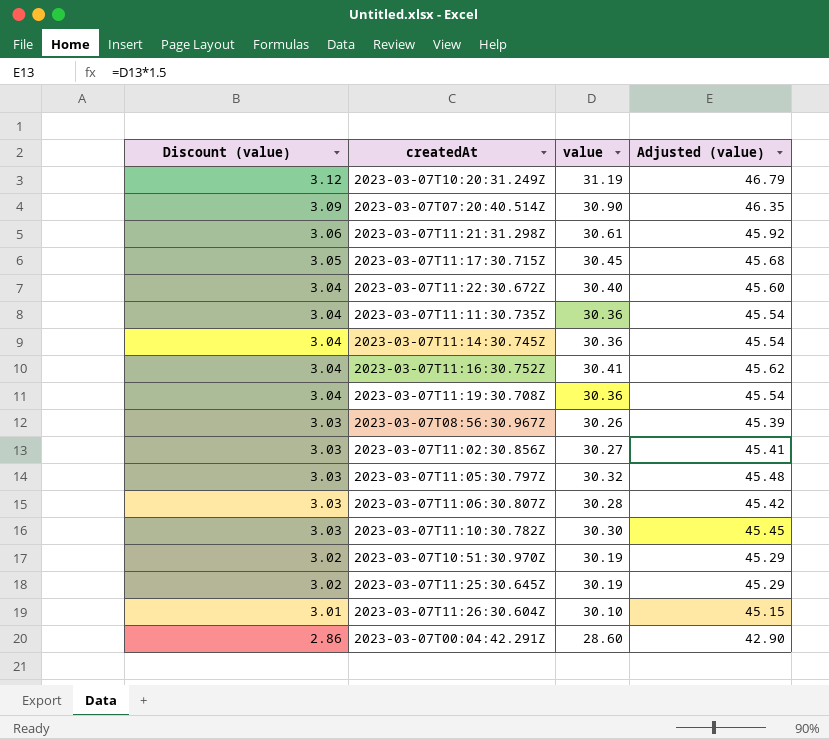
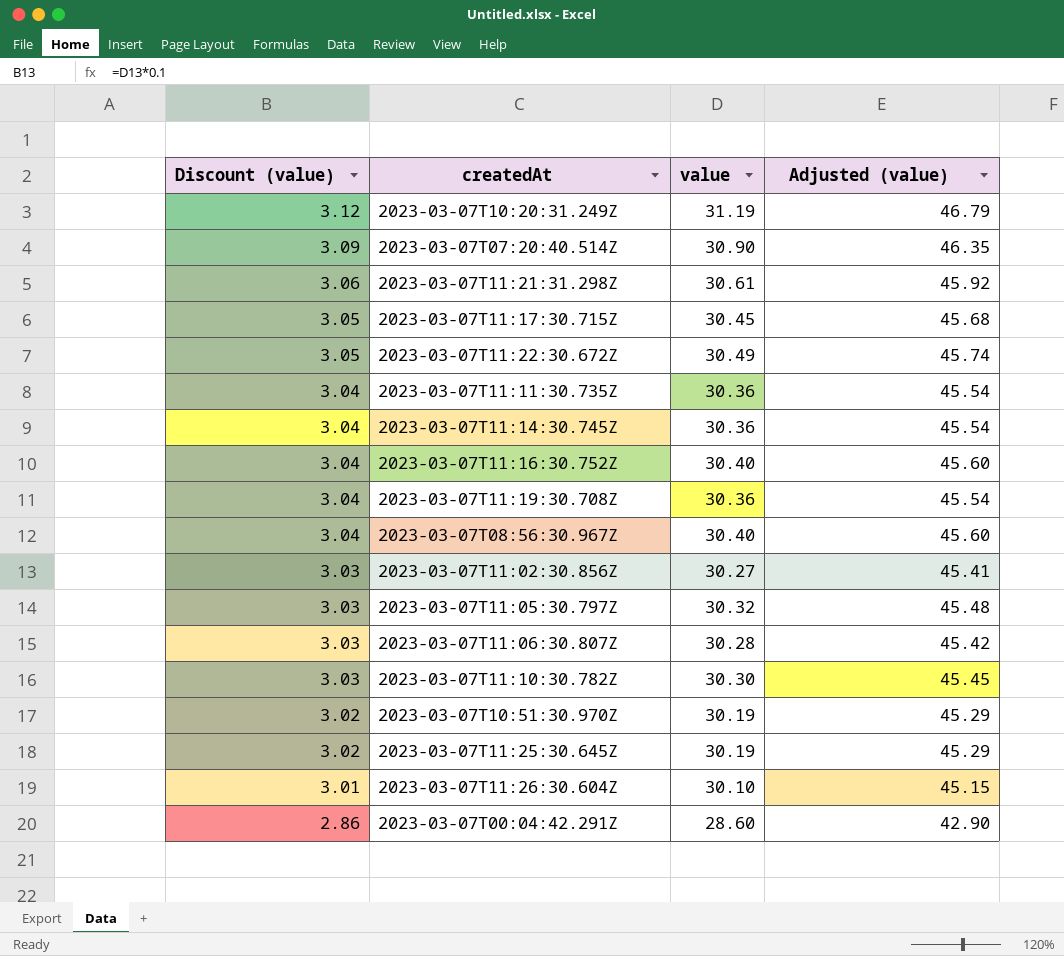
2023-03-07T11:22:30.672Z | Discount (value): 3.04 -> 3.05
2023-03-07T11:22:30.672Z | value: 30.40 -> 30.49
2023-03-07T11:22:30.672Z | Adjusted (value): 45.60 -> 45.74
2023-03-07T11:16:30.752Z | value: 30.41 -> 30.40
2023-03-07T11:16:30.752Z | Adjusted (value): 45.62 -> 45.60
2023-03-07T08:56:30.967Z | Discount (value): 3.03 -> 3.04
2023-03-07T08:56:30.967Z | value: 30.26 -> 30.40
2023-03-07T08:56:30.967Z | Adjusted (value): 45.39 -> 45.60

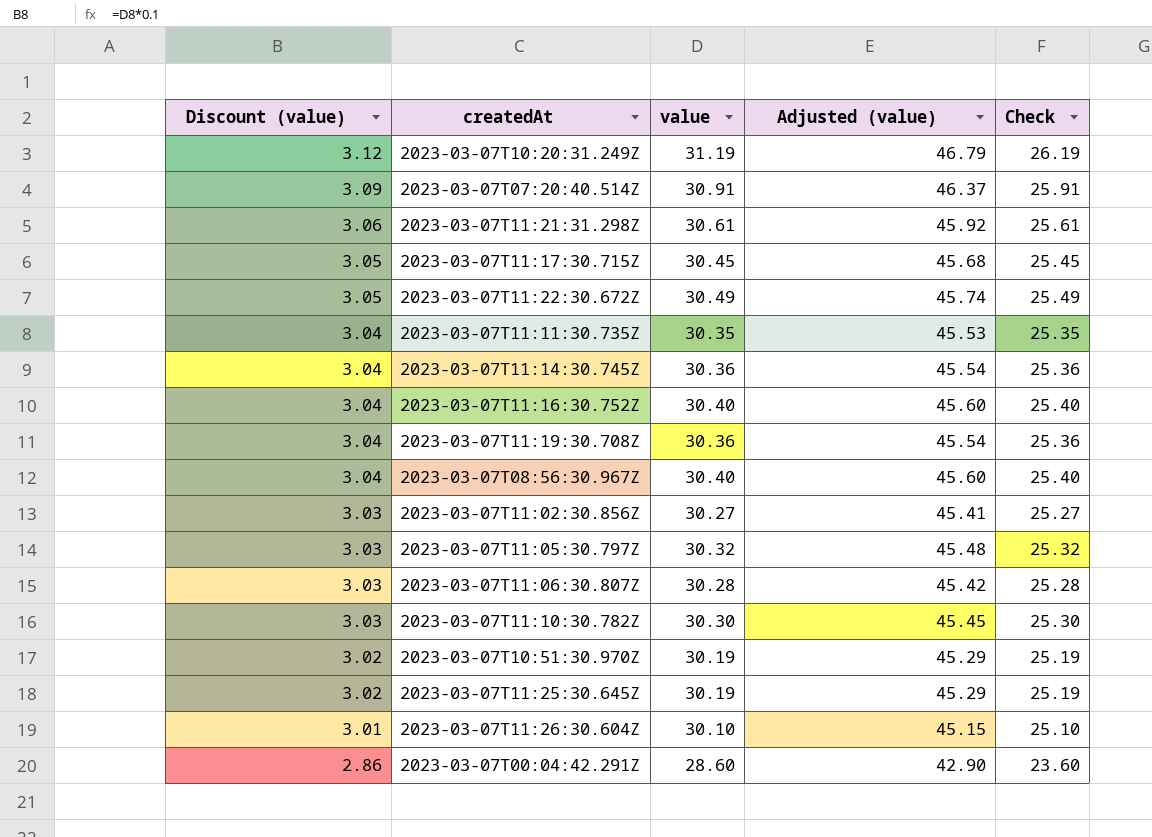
column Check | formula: none -> [value] - 5
2023-03-07T07:20:40.514Z | value: 30.90 -> 30.91
2023-03-07T07:20:40.514Z | Adjusted (value): 46.35 -> 46.37
2023-03-07T11:11:30.735Z | value: 30.36 -> 30.35
2023-03-07T11:11:30.735Z | Adjusted (value): 45.54 -> 45.53

